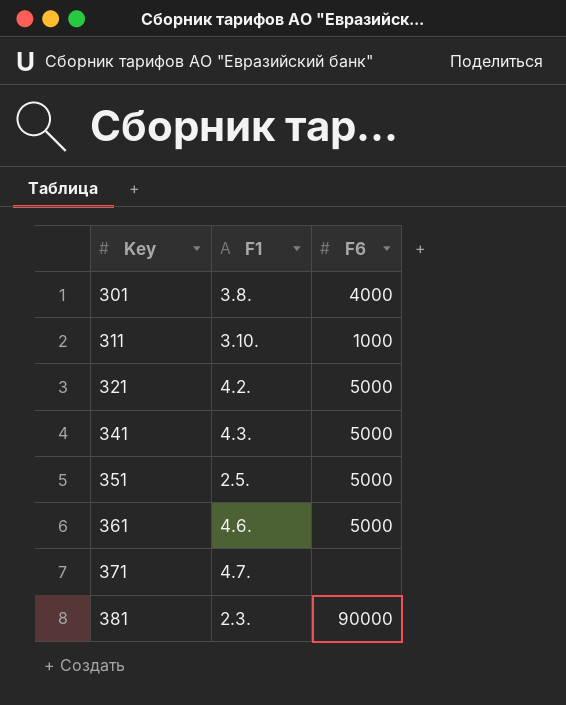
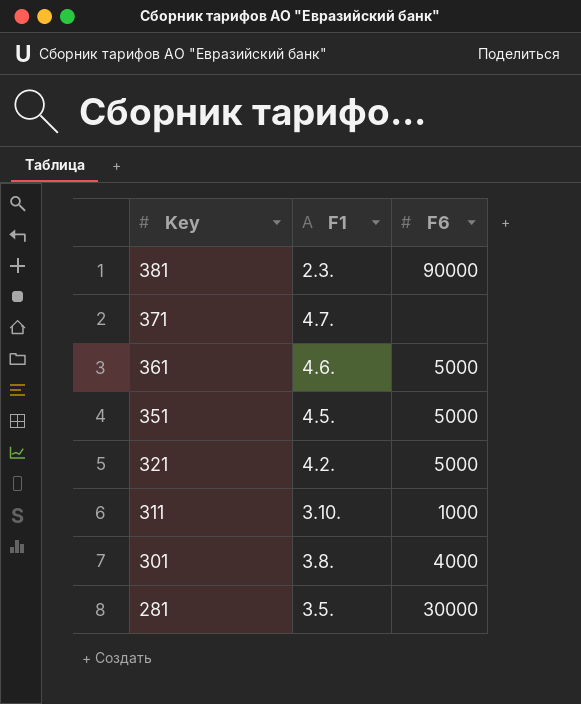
row order: Key ascending -> Key descending
row 341: 4.3. | 5000 -> none
351 | F1: 2.5. -> 4.5.
row 281: none -> 3.5. | 30000

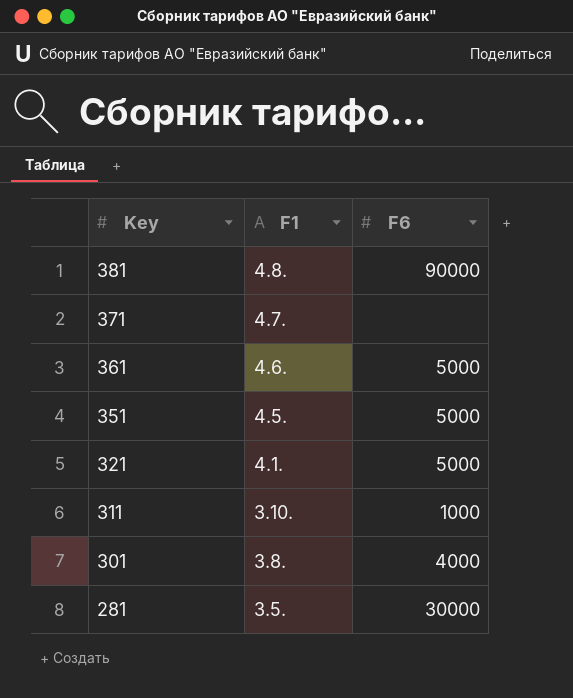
381 | F1: 2.3. -> 4.8.
321 | F1: 4.2. -> 4.1.

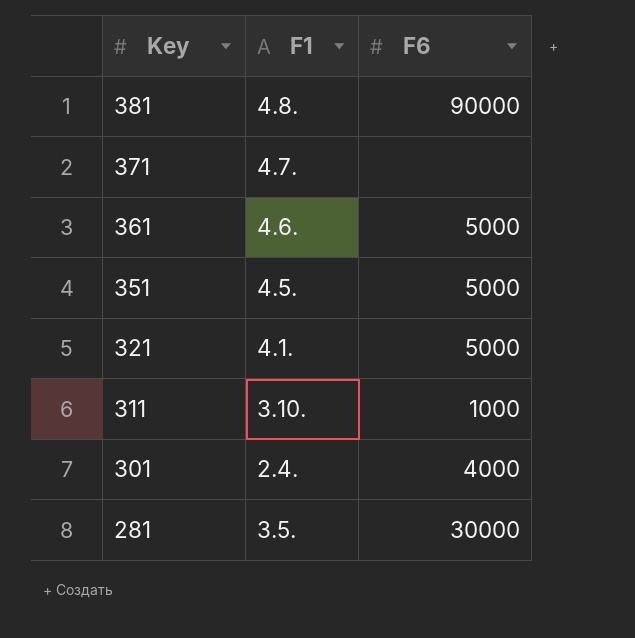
301 | F1: 3.8. -> 2.4.

